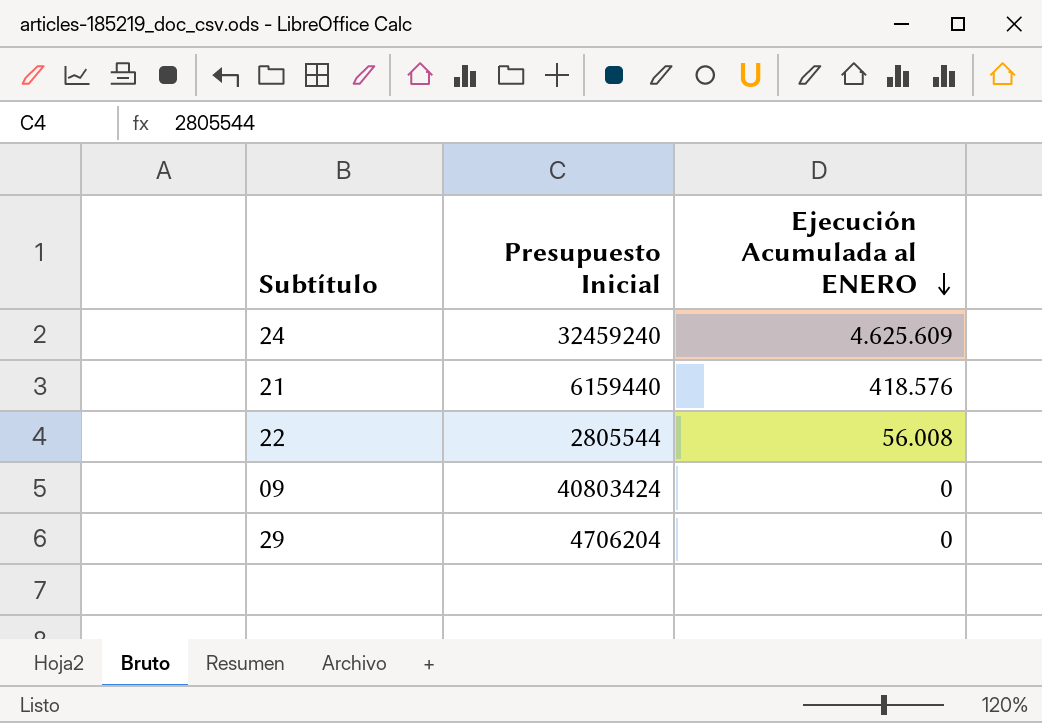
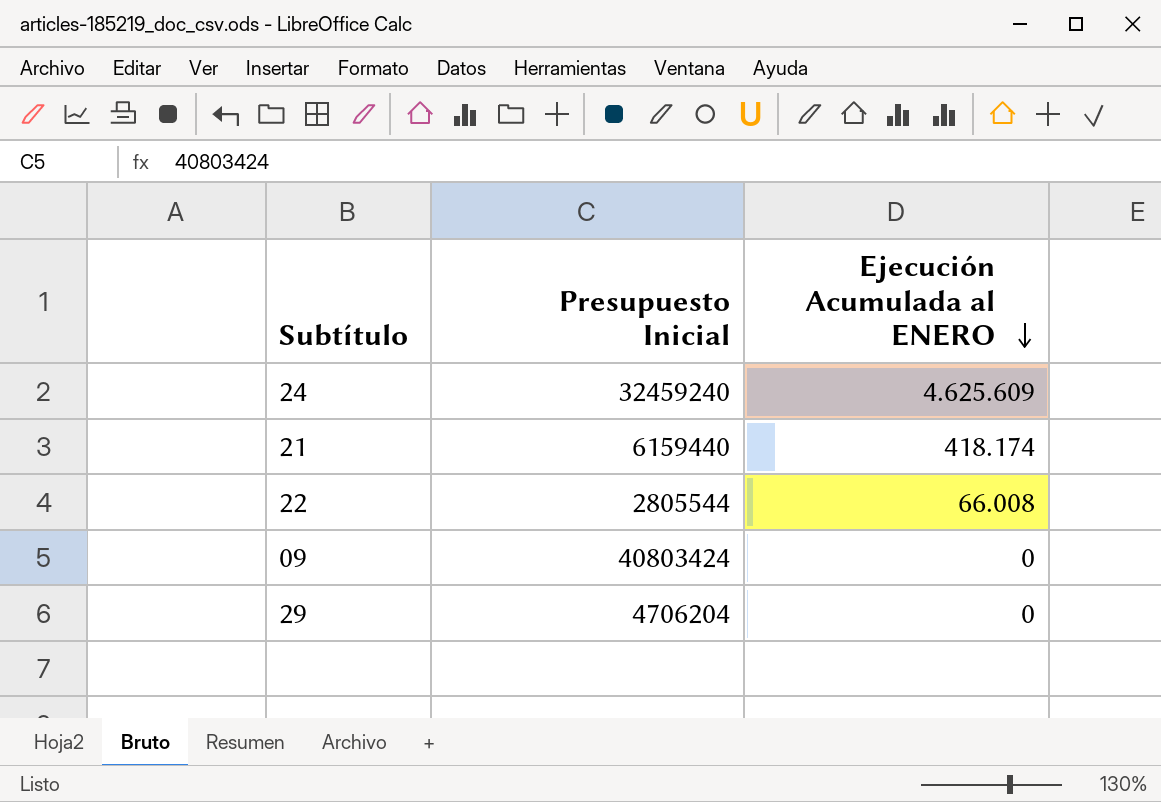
21 | Ejecución Acumulada al ENERO: 418.576 -> 418.174
22 | Ejecución Acumulada al ENERO: 56.008 -> 66.008

